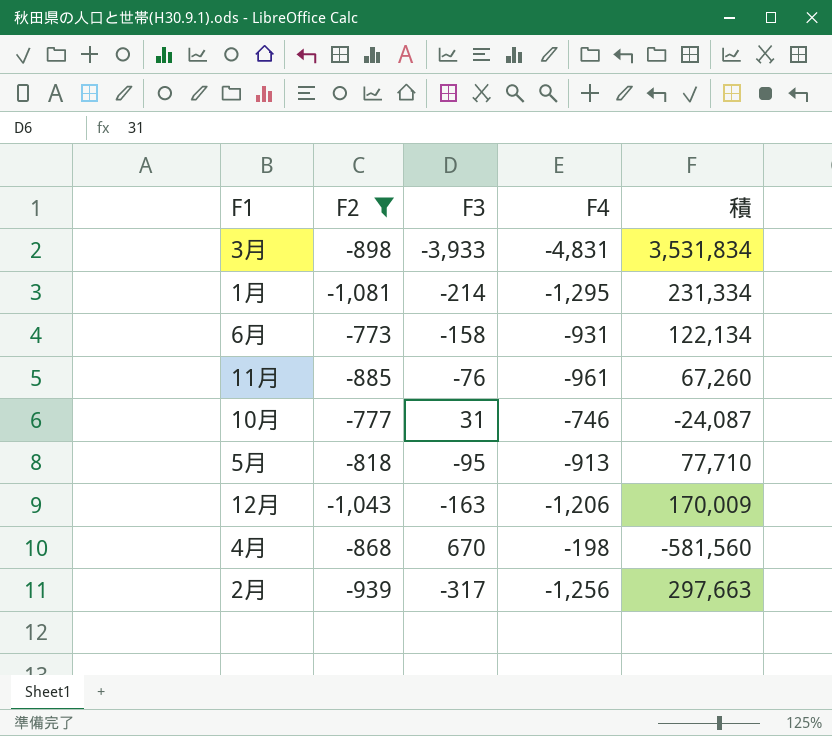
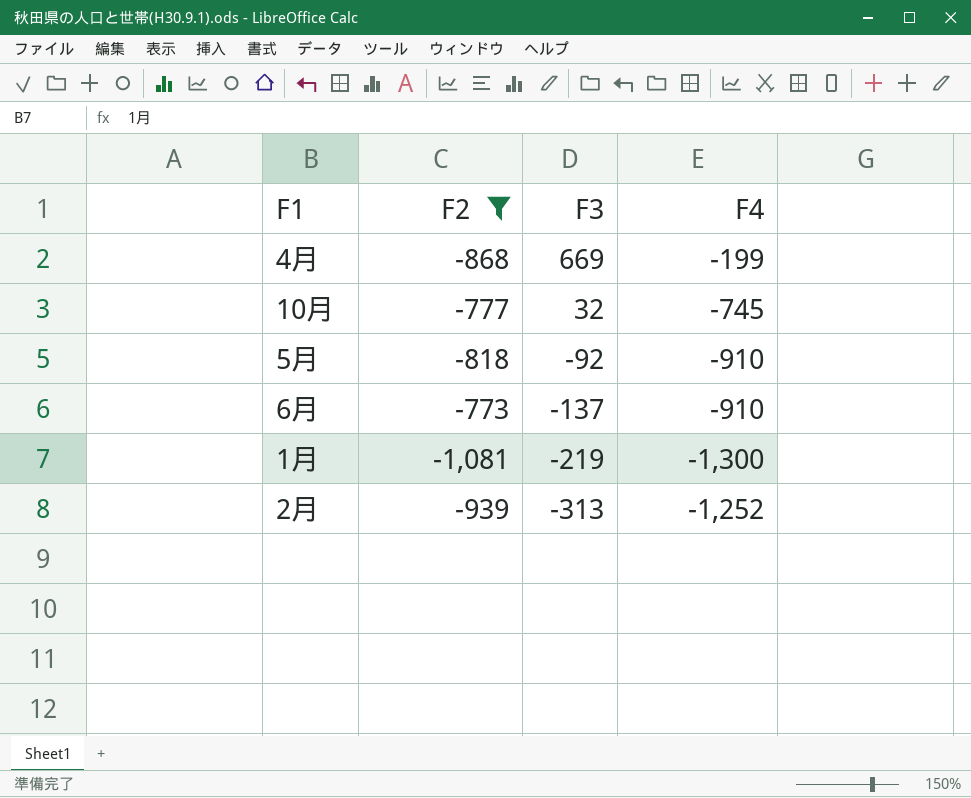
row order: none -> F3 descending
column 積 | formula: [F2] * [F3] -> none
row 3月: -898 | -3,933 | -4,831 | 3,531,834 -> none
row 11月: -885 | -76 | -961 | 67,260 -> none
row 12月: -1,043 | -163 | -1,206 | 170,009 -> none
4月 | F3: 670 -> 669
4月 | F4: -198 -> -199
10月 | F3: 31 -> 32
10月 | F4: -746 -> -745
5月 | F3: -95 -> -92
5月 | F4: -913 -> -910
6月 | F3: -158 -> -137
6月 | F4: -931 -> -910
1月 | F3: -214 -> -219
1月 | F4: -1,295 -> -1,300
2月 | F3: -317 -> -313
2月 | F4: -1,256 -> -1,252

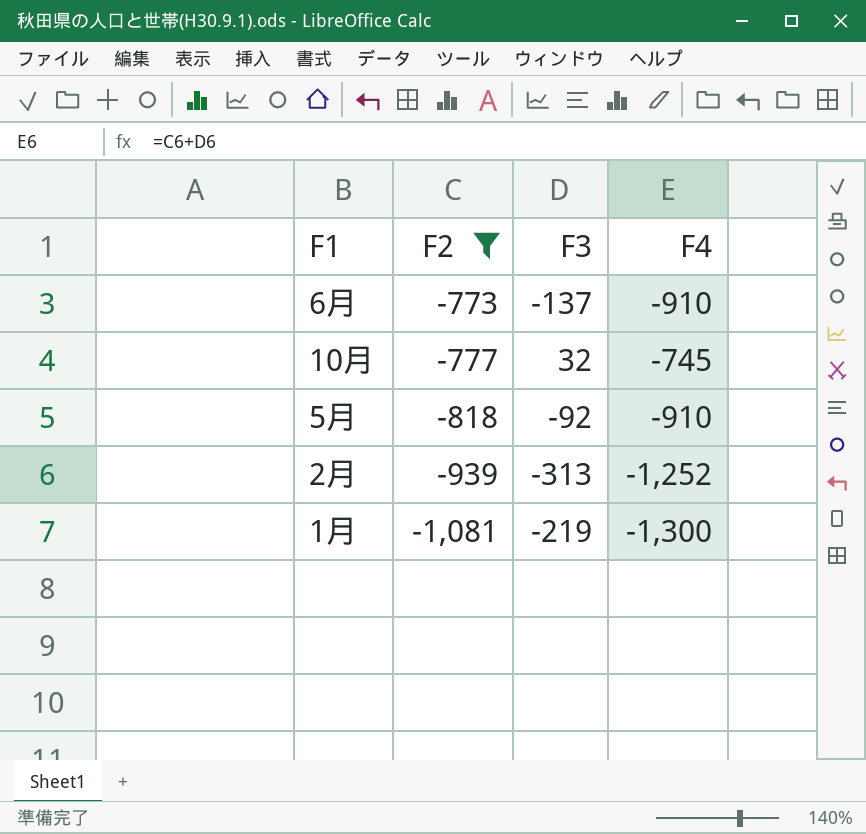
row order: F3 descending -> F2 descending
row 4月: -868 | 669 | -199 -> none

